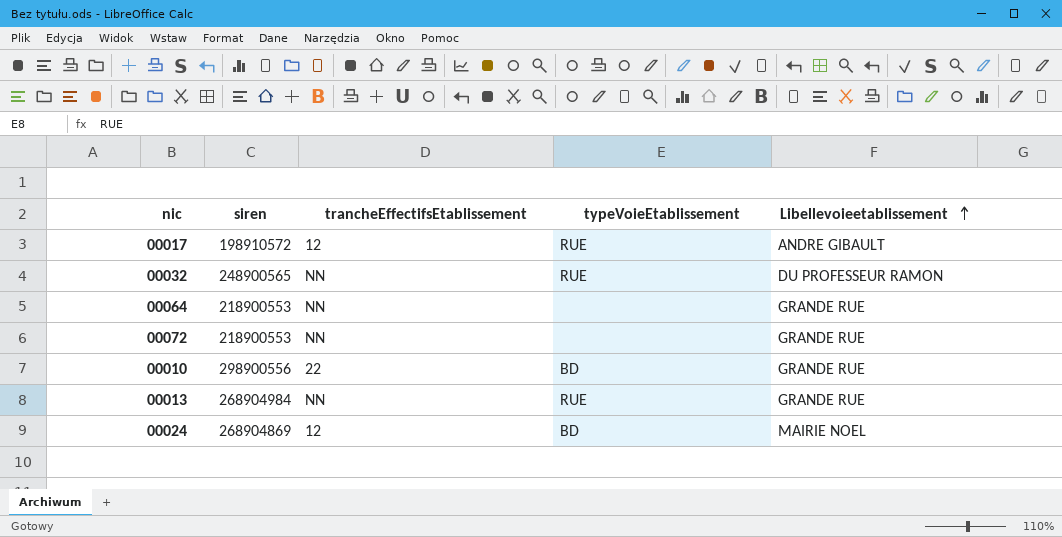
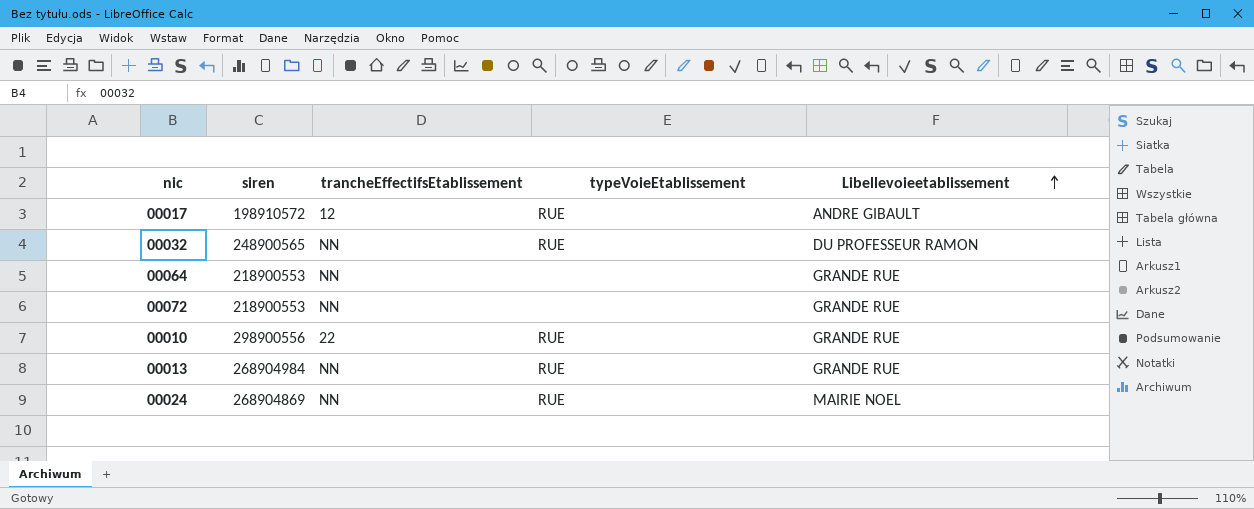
00010 | typeVoieEtablissement: BD -> RUE
00024 | trancheEffectifsEtablissement: 12 -> NN
00024 | typeVoieEtablissement: BD -> RUE

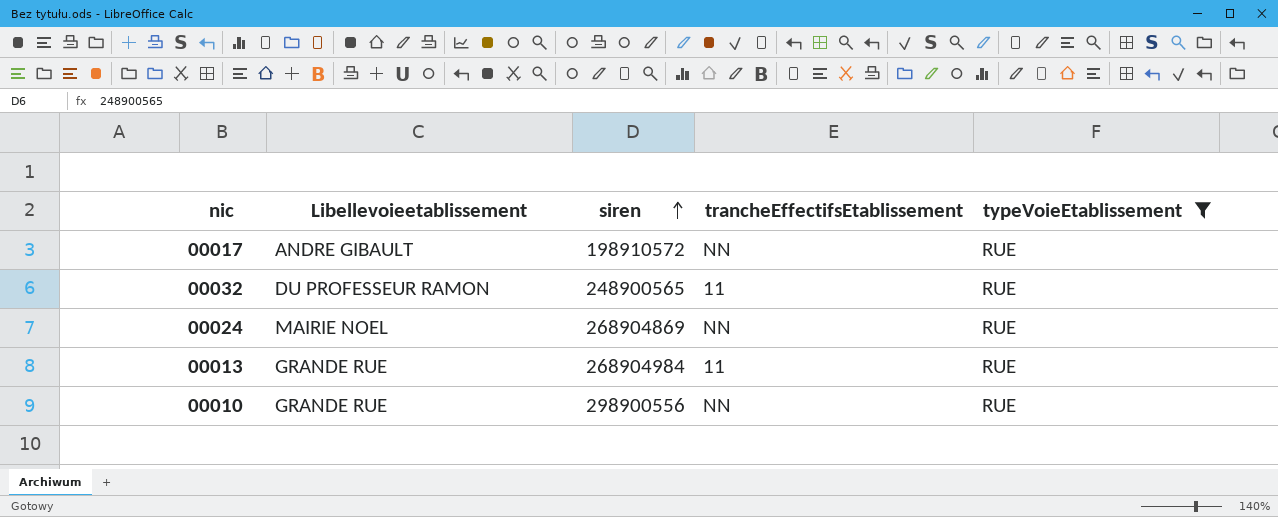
filter: none -> typeVoieEtablissement = RUE
row order: Libellevoieetablissement ascending -> siren ascending
column Libellevoieetablissement | position: 5 -> 2
00017 | trancheEffectifsEtablissement: 12 -> NN
00032 | trancheEffectifsEtablissement: NN -> 11
00013 | trancheEffectifsEtablissement: NN -> 11
00010 | trancheEffectifsEtablissement: 22 -> NN

